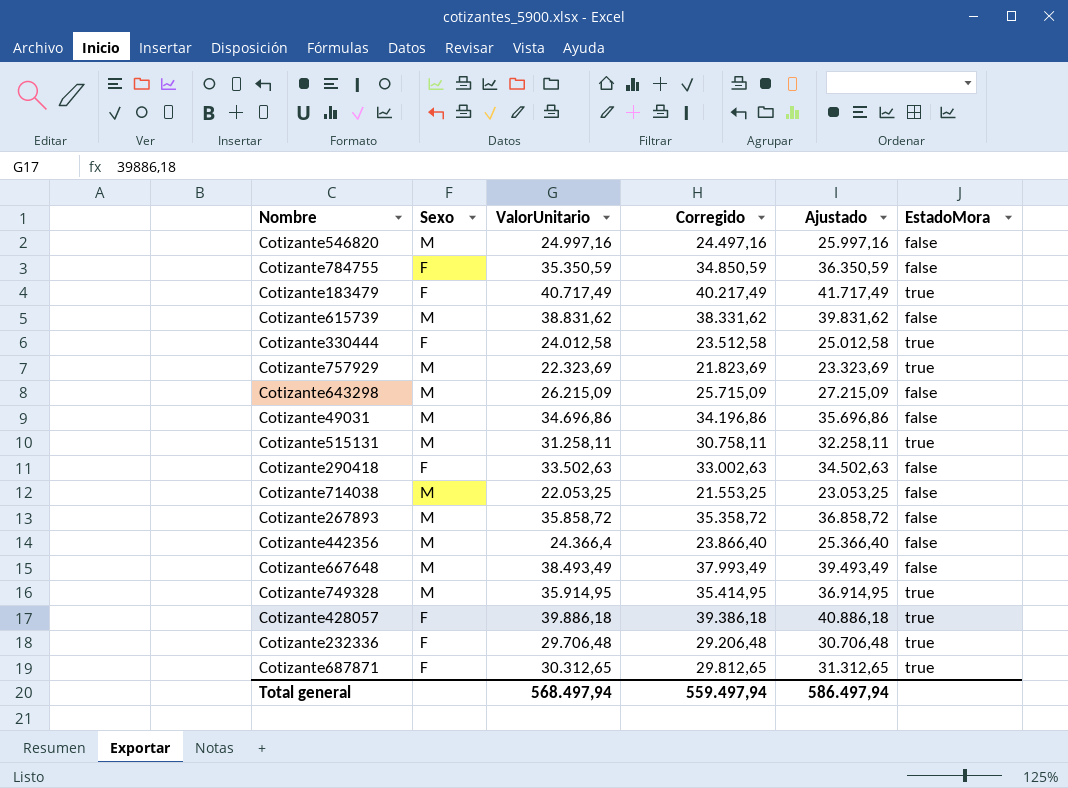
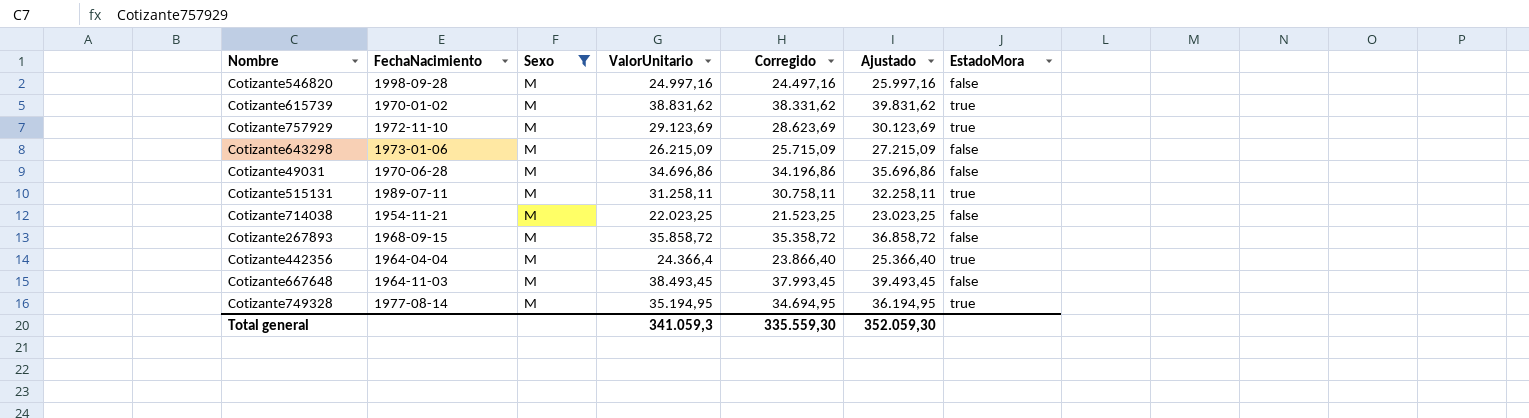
filter: none -> Sexo = M
column FechaNacimiento | position: none -> 2
Cotizante615739 | EstadoMora: false -> true
Cotizante757929 | ValorUnitario: 22.323,69 -> 29.123,69
Cotizante757929 | Corregido: 21.823,69 -> 28.623,69
Cotizante757929 | Ajustado: 23.323,69 -> 30.123,69
Cotizante714038 | ValorUnitario: 22.053,25 -> 22.023,25
Cotizante714038 | Corregido: 21.553,25 -> 21.523,25
Cotizante714038 | Ajustado: 23.053,25 -> 23.023,25
Cotizante442356 | EstadoMora: false -> true
Cotizante667648 | ValorUnitario: 38.493,49 -> 38.493,45
Cotizante667648 | Corregido: 37.993,49 -> 37.993,45
Cotizante667648 | Ajustado: 39.493,49 -> 39.493,45
Cotizante749328 | ValorUnitario: 35.914,95 -> 35.194,95
Cotizante749328 | Corregido: 35.414,95 -> 34.694,95
Cotizante749328 | Ajustado: 36.914,95 -> 36.194,95
Total general | ValorUnitario: 568.497,94 -> 341.059,3
Total general | Corregido: 559.497,94 -> 335.559,30
Total general | Ajustado: 586.497,94 -> 352.059,30

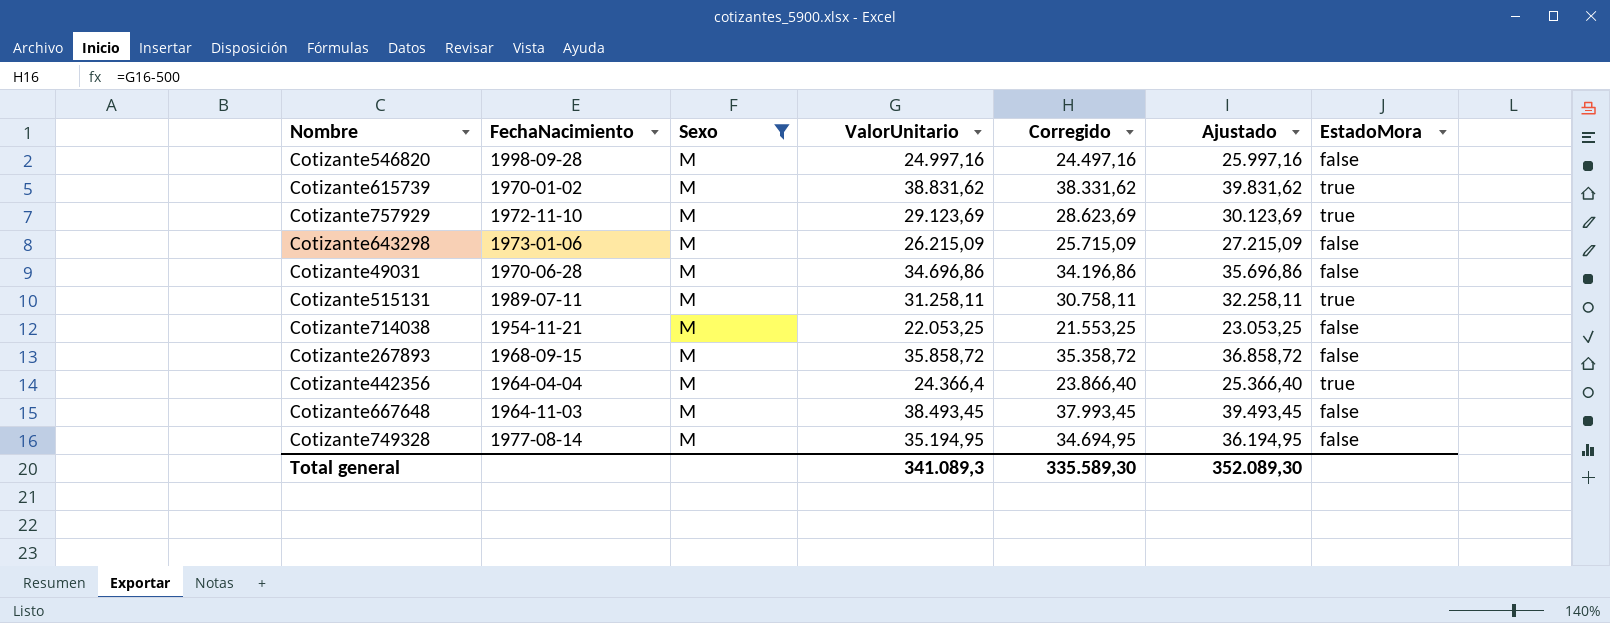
Cotizante714038 | ValorUnitario: 22.023,25 -> 22.053,25
Cotizante714038 | Corregido: 21.523,25 -> 21.553,25
Cotizante714038 | Ajustado: 23.023,25 -> 23.053,25
Cotizante749328 | EstadoMora: true -> false
Total general | ValorUnitario: 341.059,3 -> 341.089,3
Total general | Corregido: 335.559,30 -> 335.589,30
Total general | Ajustado: 352.059,30 -> 352.089,30

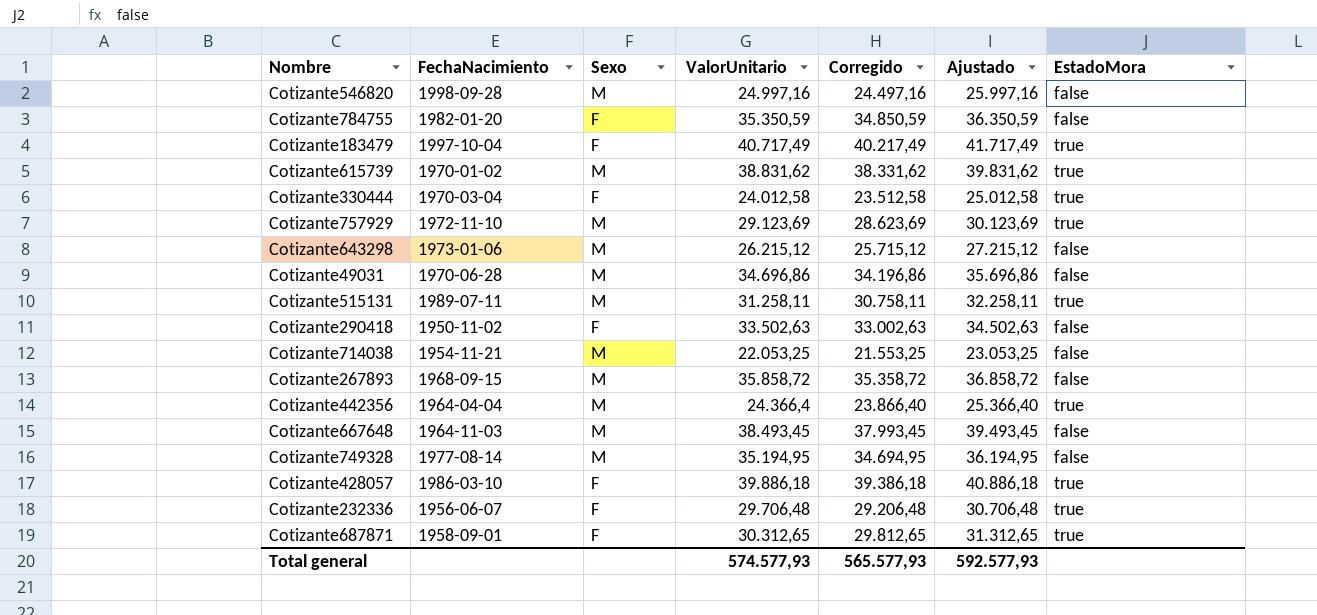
filter: Sexo = M -> none
Cotizante643298 | ValorUnitario: 26.215,09 -> 26.215,12
Cotizante643298 | Corregido: 25.715,09 -> 25.715,12
Cotizante643298 | Ajustado: 27.215,09 -> 27.215,12
Total general | ValorUnitario: 341.089,3 -> 574.577,93
Total general | Corregido: 335.589,30 -> 565.577,93
Total general | Ajustado: 352.089,30 -> 592.577,93

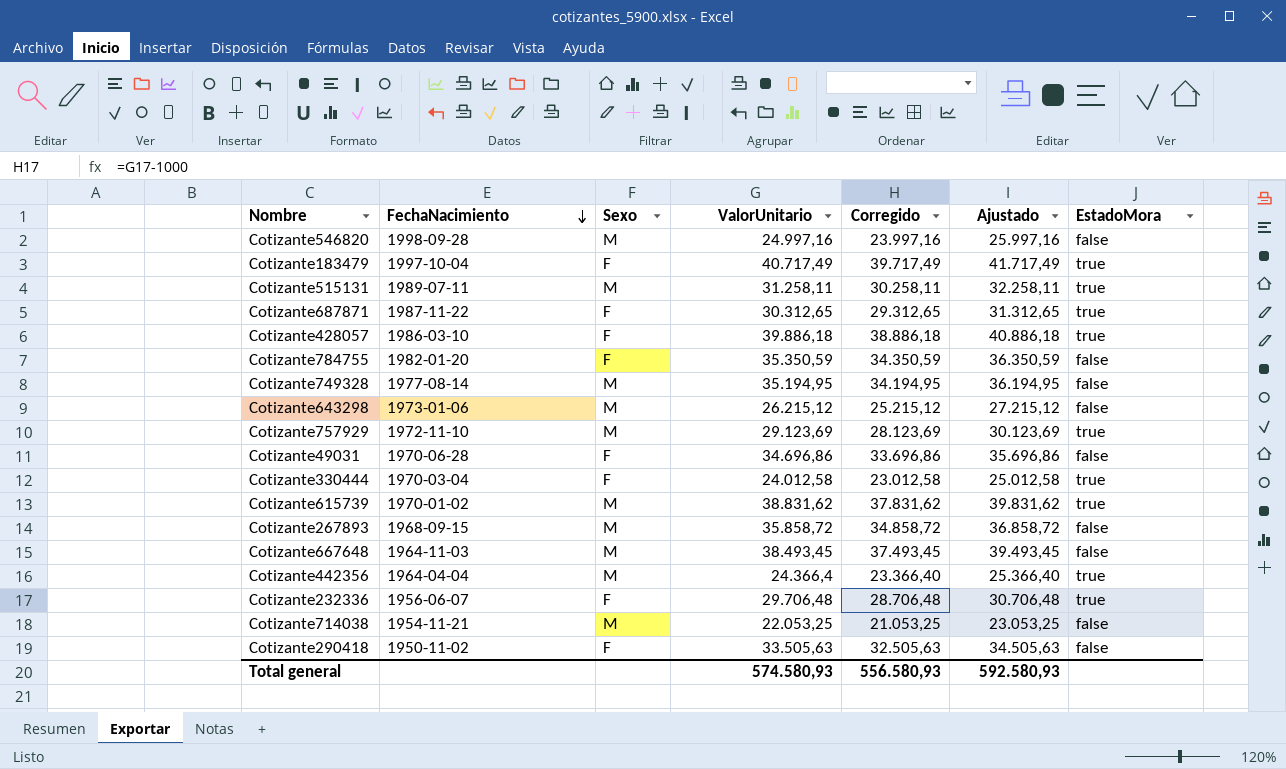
row order: none -> FechaNacimiento descending
column Corregido | formula: [ValorUnitario] - 500 -> [ValorUnitario] - 1000
Cotizante687871 | FechaNacimiento: 1958-09-01 -> 1987-11-22
Cotizante49031 | Sexo: M -> F
Cotizante290418 | ValorUnitario: 33.502,63 -> 33.505,63
Cotizante290418 | Ajustado: 34.502,63 -> 34.505,63
Total general | ValorUnitario: 574.577,93 -> 574.580,93
Total general | Corregido: 565.577,93 -> 556.580,93
Total general | Ajustado: 592.577,93 -> 592.580,93

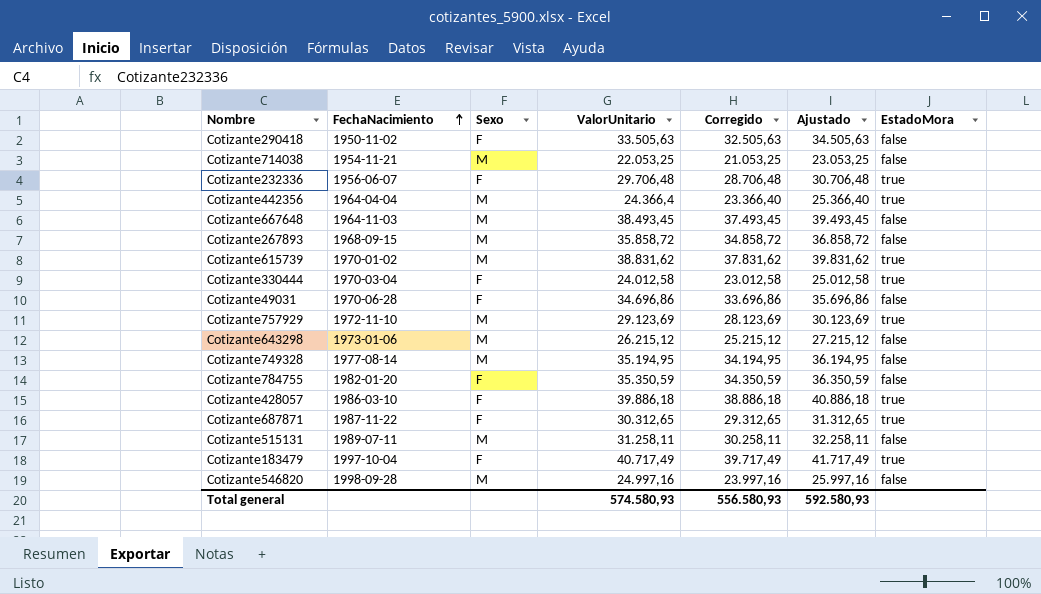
row order: FechaNacimiento descending -> FechaNacimiento ascending
Cotizante515131 | EstadoMora: true -> false

